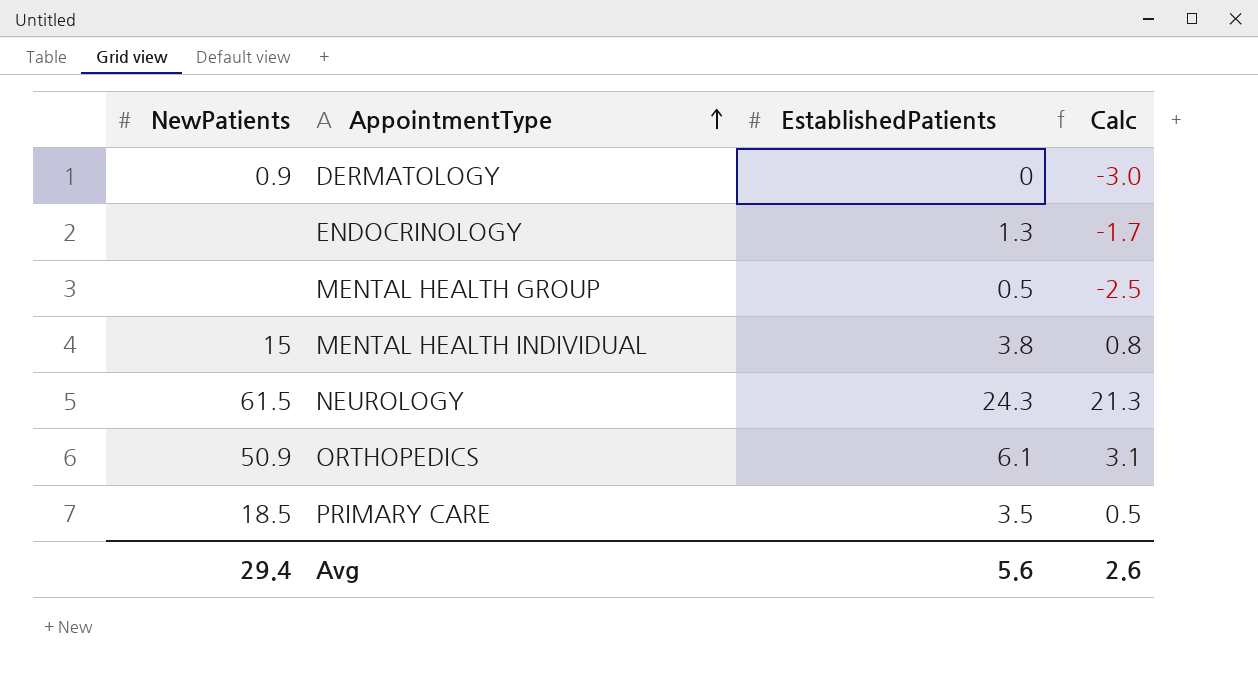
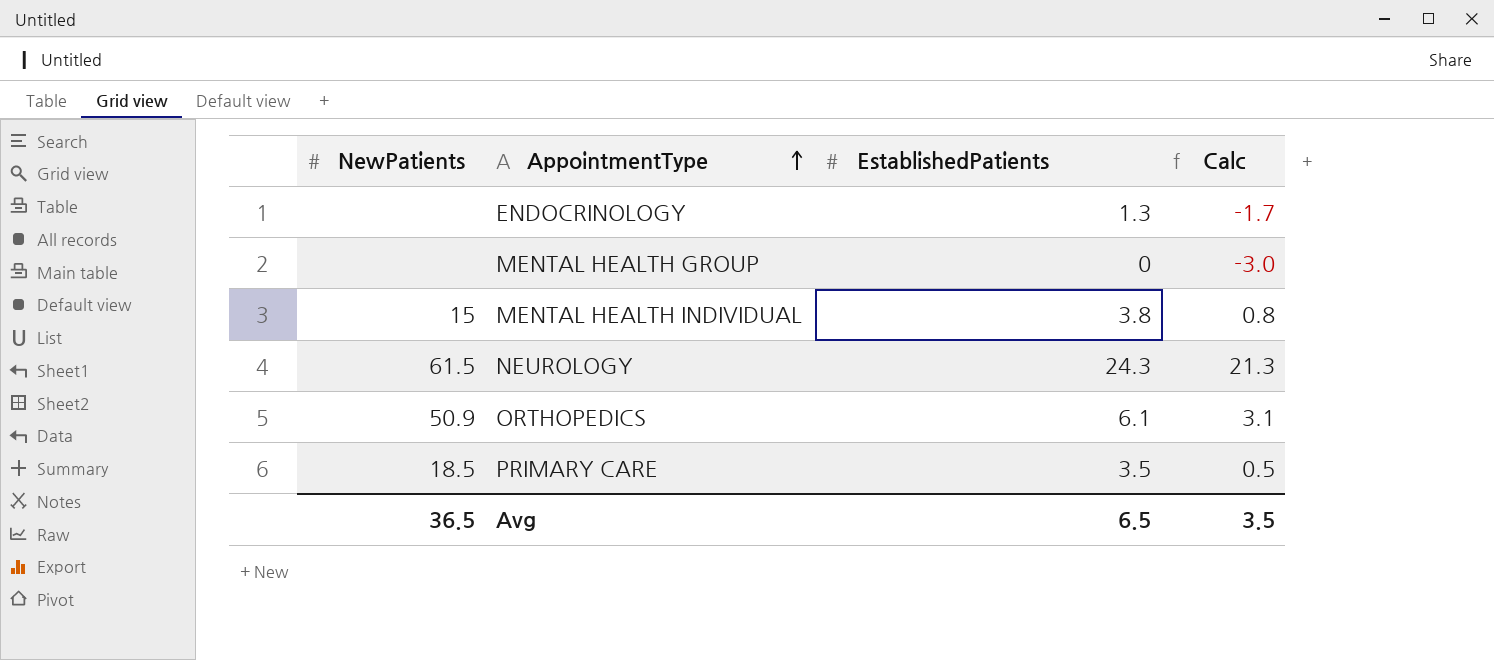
row DERMATOLOGY: 0.9 | 0 | -3.0 -> none
MENTAL HEALTH GROUP | EstablishedPatients: 0.5 -> 0
MENTAL HEALTH GROUP | Calc: -2.5 -> -3.0
Avg | NewPatients: 29.4 -> 36.5
Avg | EstablishedPatients: 5.6 -> 6.5
Avg | Calc: 2.6 -> 3.5

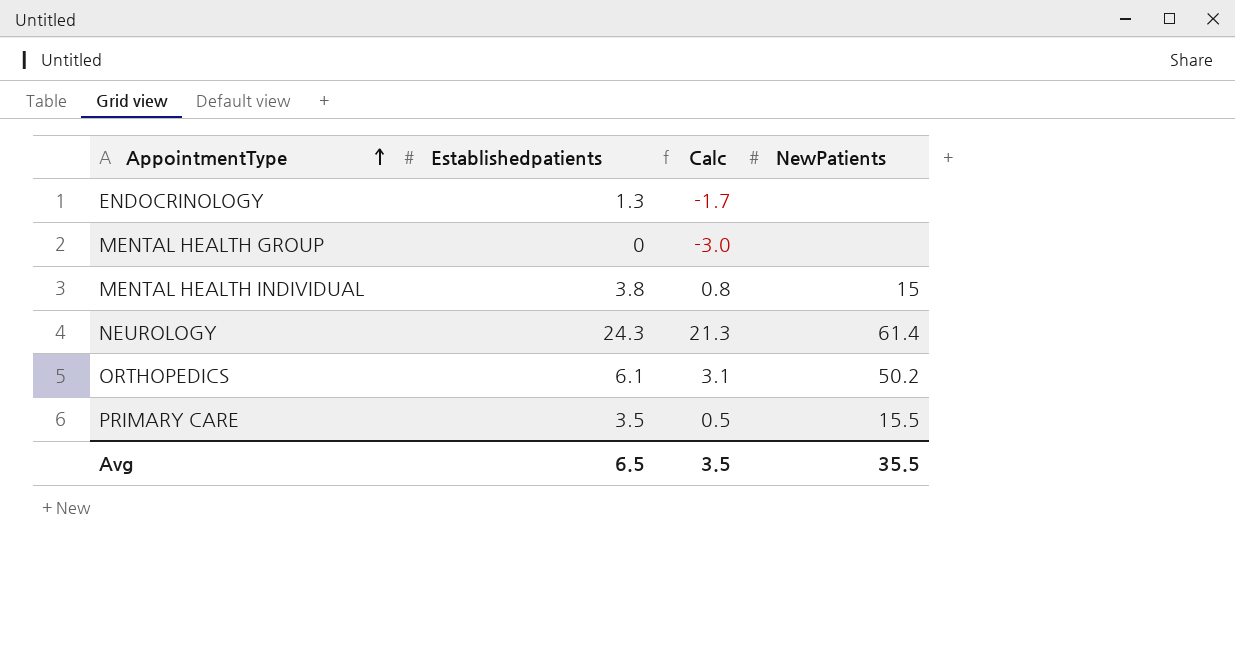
column name: EstablishedPatients -> Establishedpatients
column NewPatients | position: 1 -> 4
NEUROLOGY | NewPatients: 61.5 -> 61.4
ORTHOPEDICS | NewPatients: 50.9 -> 50.2
PRIMARY CARE | NewPatients: 18.5 -> 15.5
Avg | NewPatients: 36.5 -> 35.5

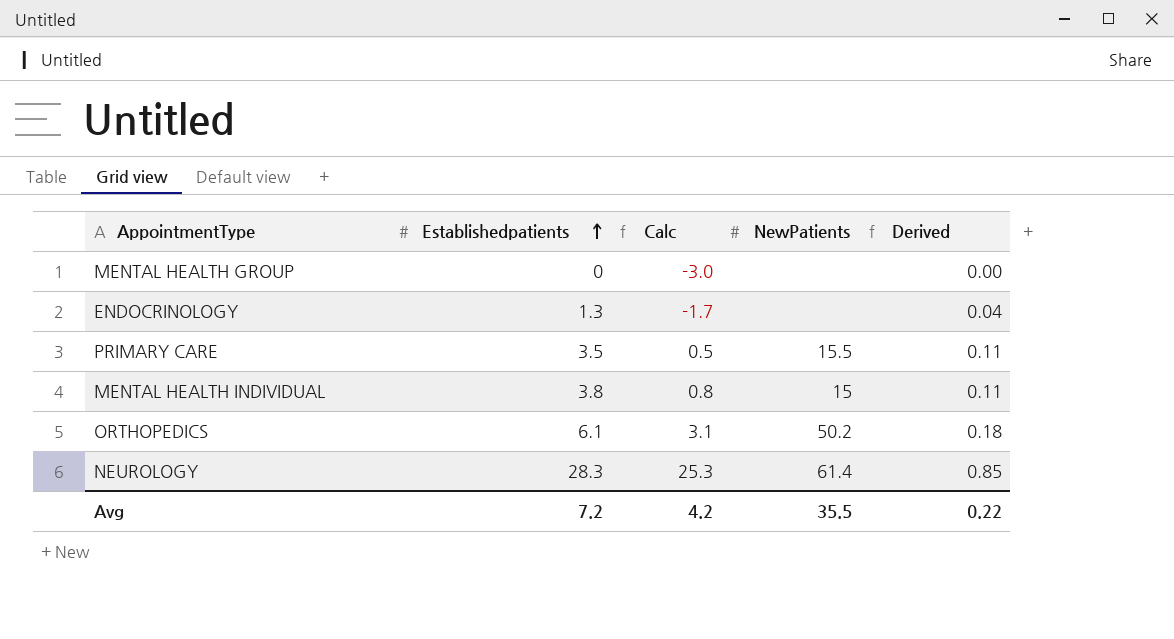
row order: AppointmentType ascending -> Establishedpatients ascending
column Derived | formula: none -> [Establishedpatients] * 0.03
NEUROLOGY | Establishedpatients: 24.3 -> 28.3
NEUROLOGY | Calc: 21.3 -> 25.3
Avg | Establishedpatients: 6.5 -> 7.2
Avg | Calc: 3.5 -> 4.2

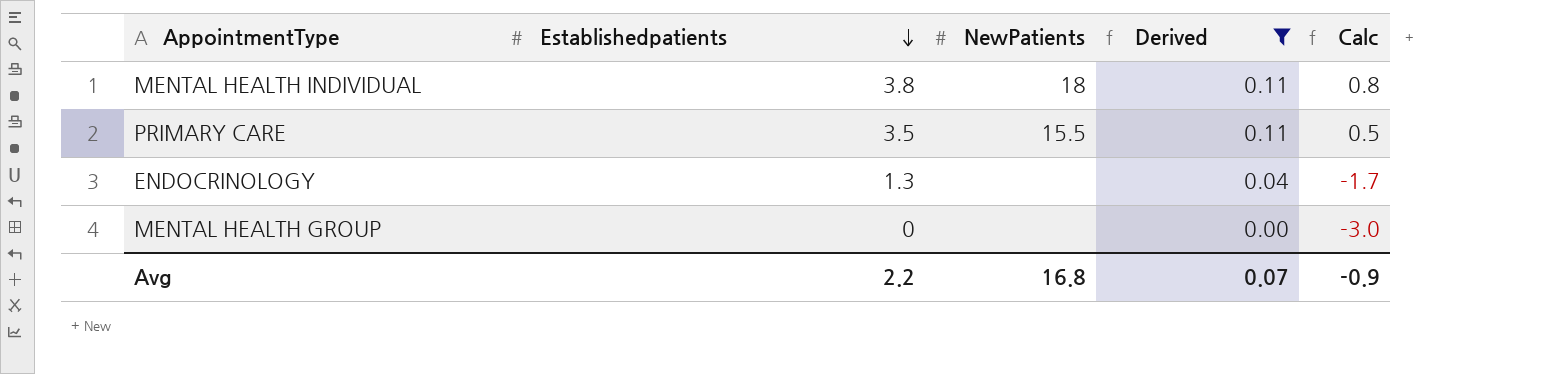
filter: none -> Derived <= 0.11
row order: Establishedpatients ascending -> Establishedpatients descending
column Calc | position: 3 -> 5
MENTAL HEALTH INDIVIDUAL | NewPatients: 15 -> 18
Avg | Establishedpatients: 7.2 -> 2.2
Avg | NewPatients: 35.5 -> 16.8
Avg | Derived: 0.22 -> 0.07
Avg | Calc: 4.2 -> -0.9

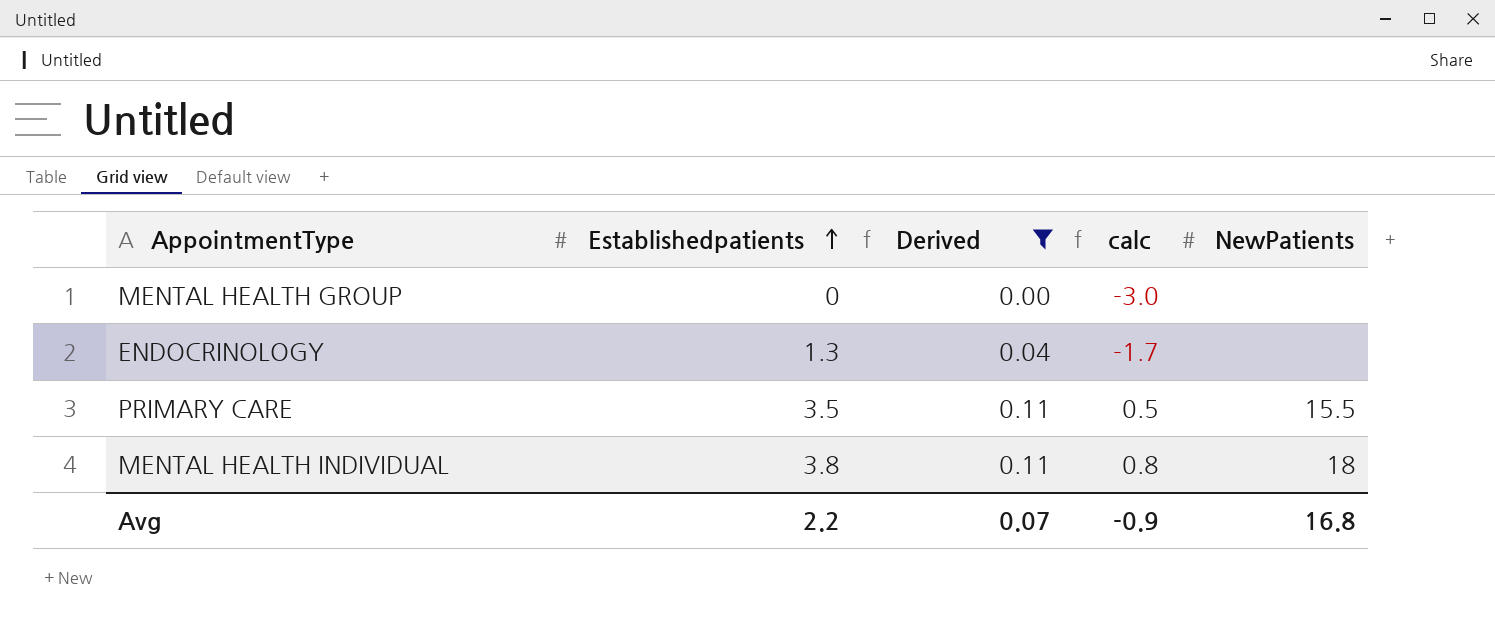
row order: Establishedpatients descending -> Establishedpatients ascending
column name: Calc -> calc
column NewPatients | position: 3 -> 5

